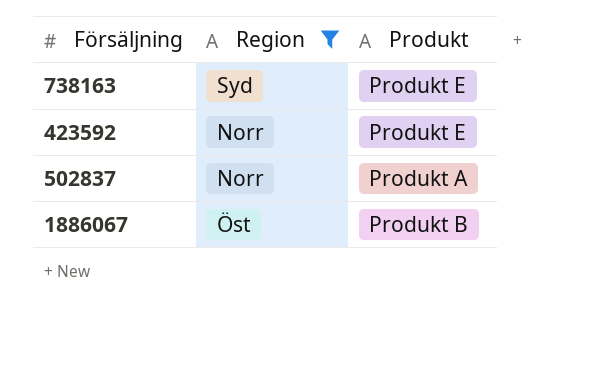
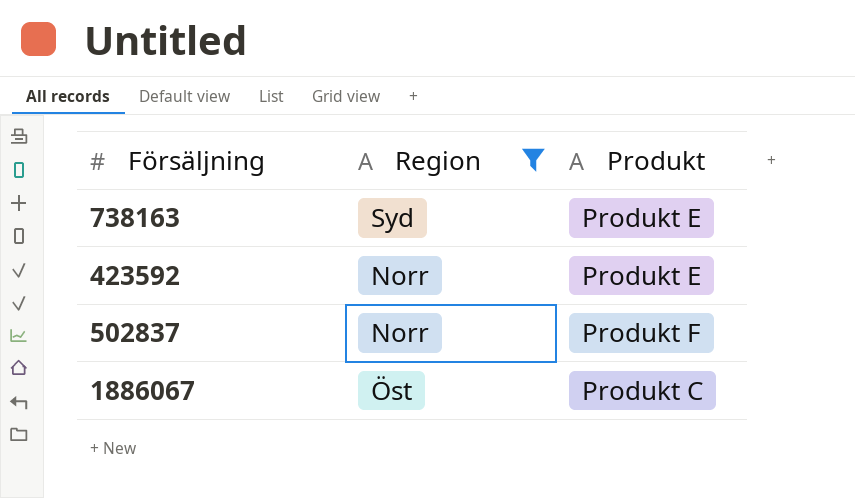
502837 | Produkt: Produkt A -> Produkt F
1886067 | Produkt: Produkt B -> Produkt C

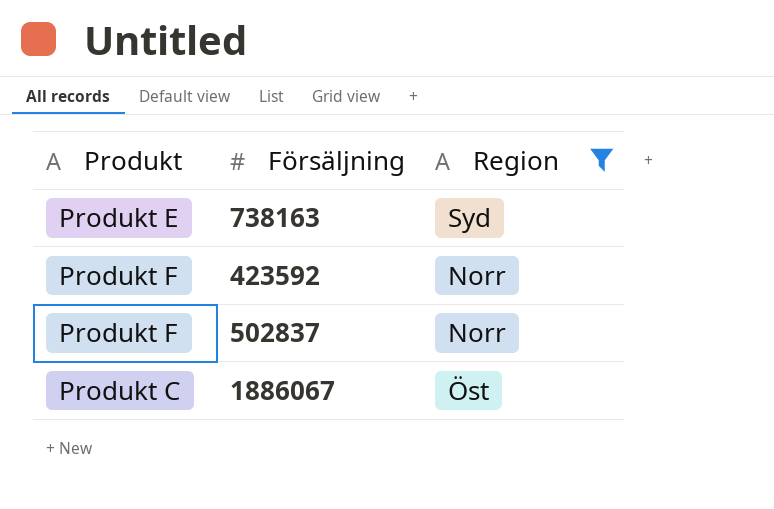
column Produkt | position: 3 -> 1
423592 | Produkt: Produkt E -> Produkt F

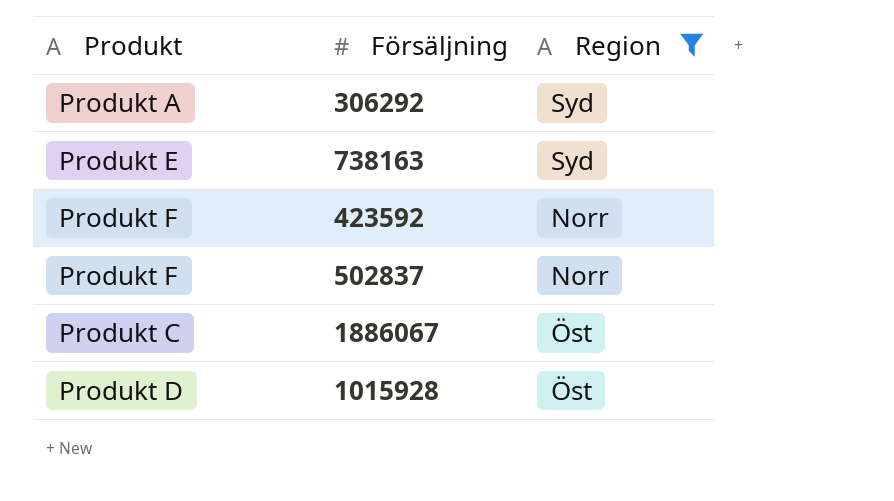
row 306292: none -> Produkt A | Syd
row 1015928: none -> Produkt D | Öst

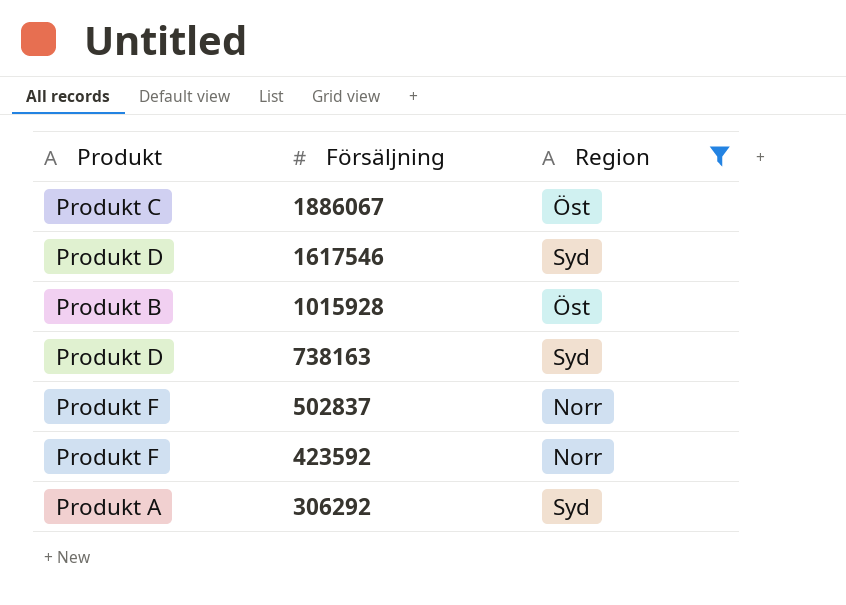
row order: none -> Försäljning descending
row 1617546: none -> Produkt D | Syd
1015928 | Produkt: Produkt D -> Produkt B
738163 | Produkt: Produkt E -> Produkt D

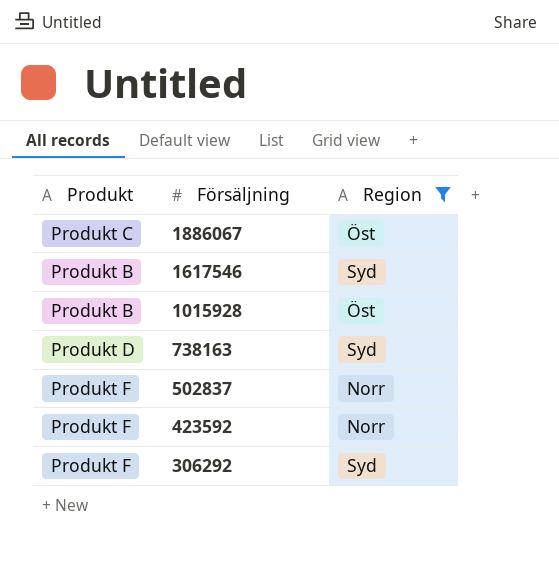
1617546 | Produkt: Produkt D -> Produkt B
306292 | Produkt: Produkt A -> Produkt F

